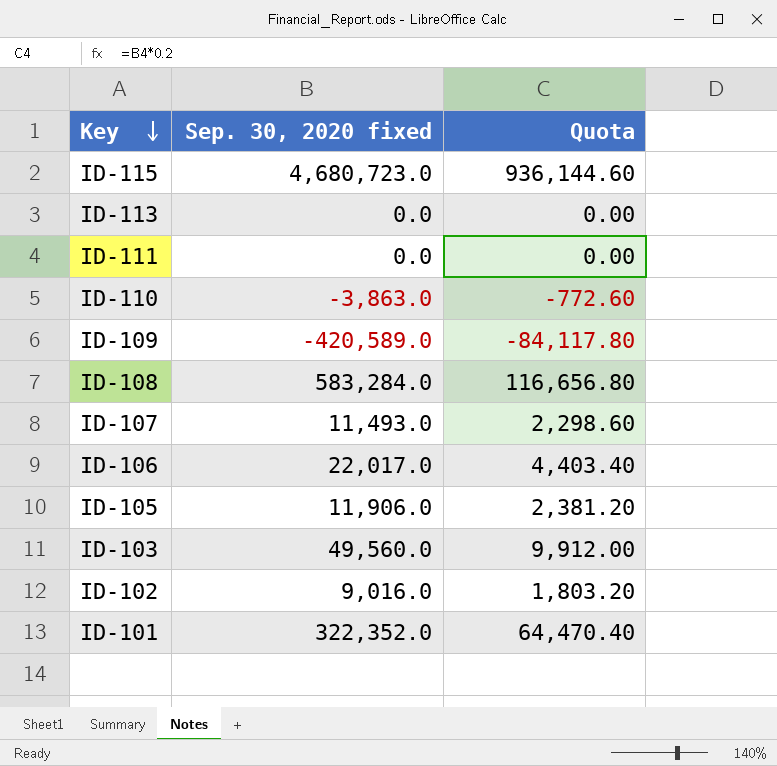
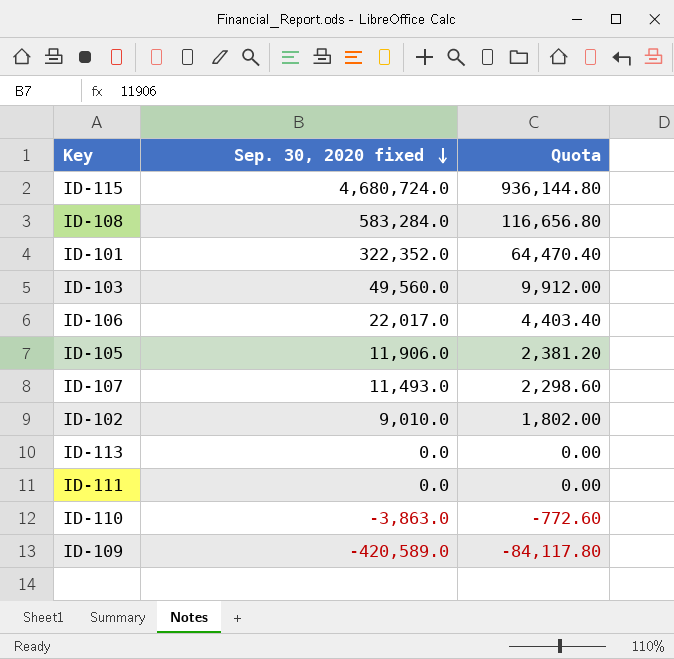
row order: Key descending -> Sep. 30, 2020 fixed descending
ID-115 | Sep. 30, 2020 fixed: 4,680,723.0 -> 4,680,724.0
ID-115 | Quota: 936,144.60 -> 936,144.80
ID-102 | Sep. 30, 2020 fixed: 9,016.0 -> 9,010.0
ID-102 | Quota: 1,803.20 -> 1,802.00

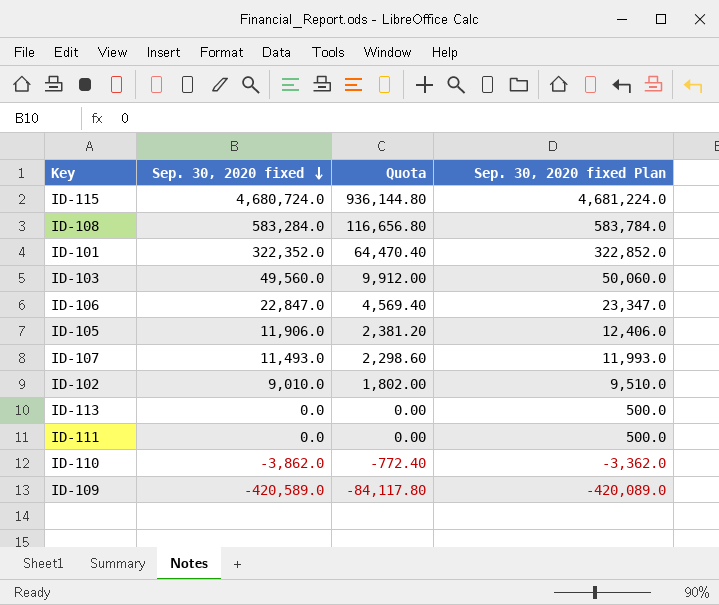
column Sep. 30, 2020 fixed Plan | formula: none -> [Sep. 30, 2020 fixed] + 500
ID-106 | Sep. 30, 2020 fixed: 22,017.0 -> 22,847.0
ID-106 | Quota: 4,403.40 -> 4,569.40
ID-110 | Sep. 30, 2020 fixed: -3,863.0 -> -3,862.0
ID-110 | Quota: -772.60 -> -772.40

